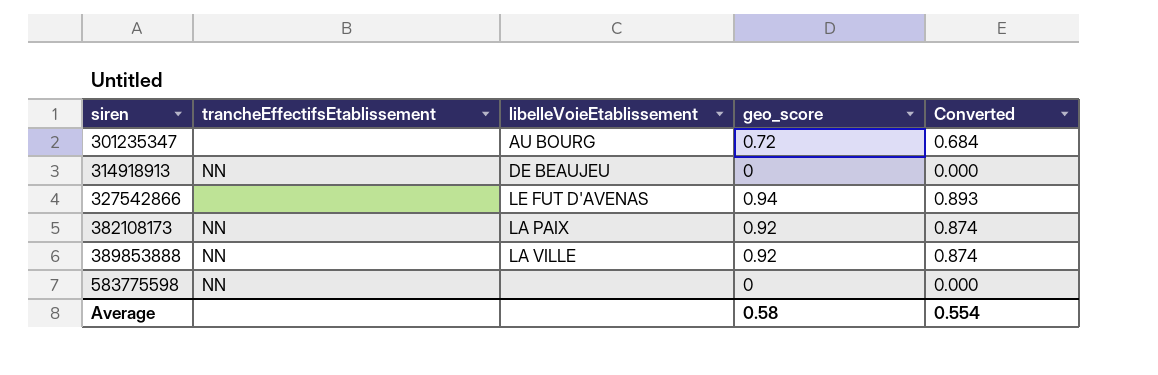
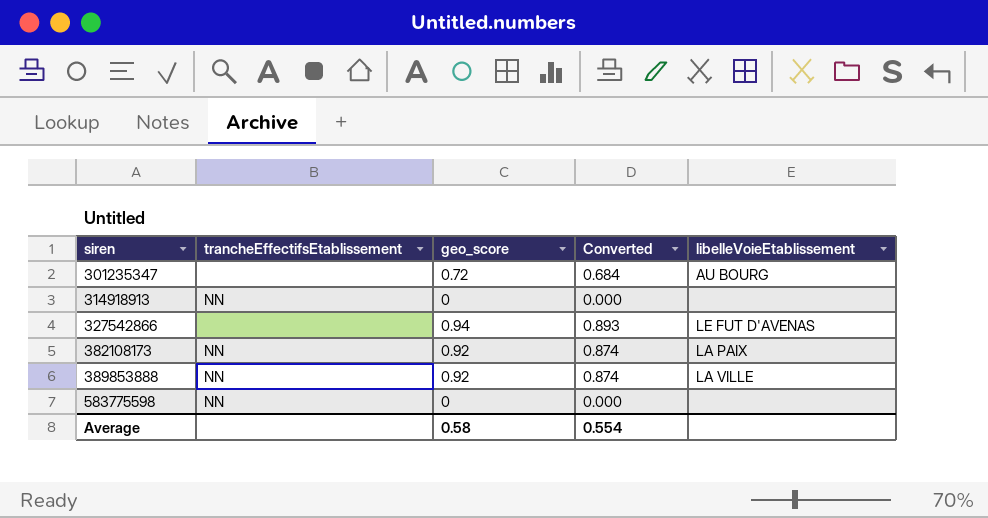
column libelleVoieEtablissement | position: 3 -> 5
314918913 | libelleVoieEtablissement: DE BEAUJEU -> none

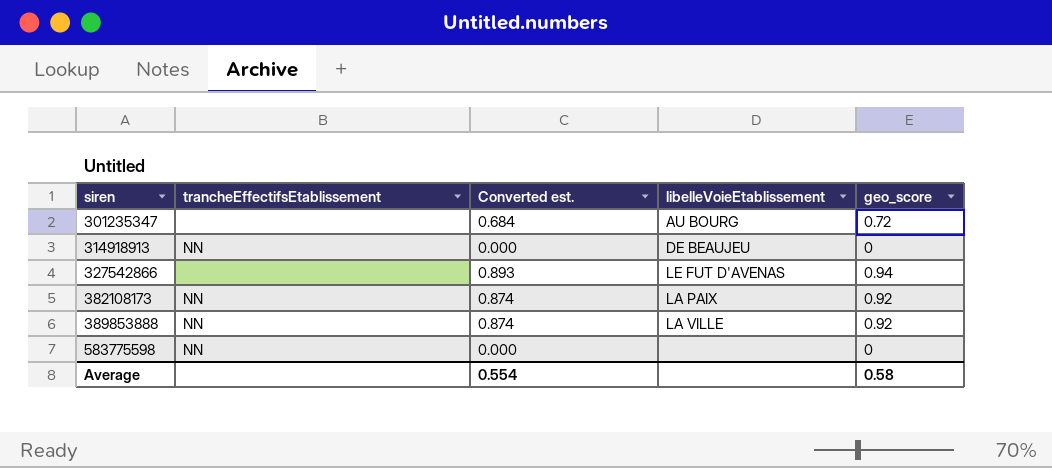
column name: Converted -> Converted est.
column geo_score | position: 3 -> 5
314918913 | libelleVoieEtablissement: none -> DE BEAUJEU

